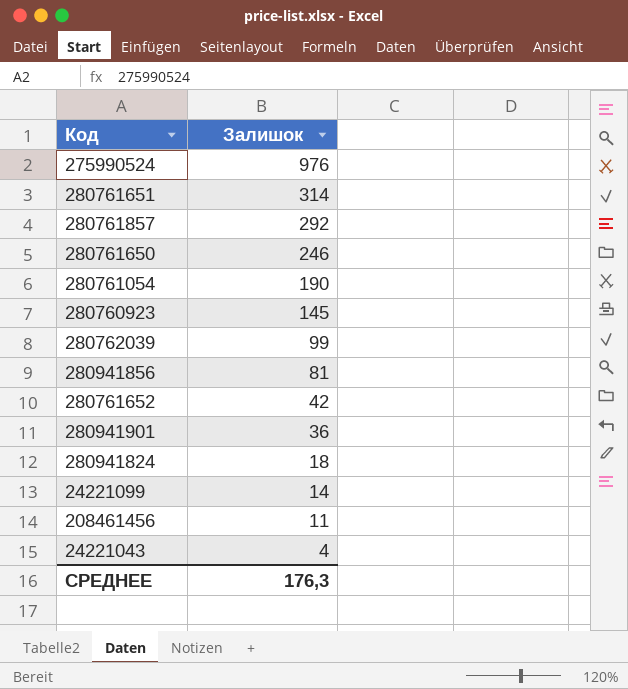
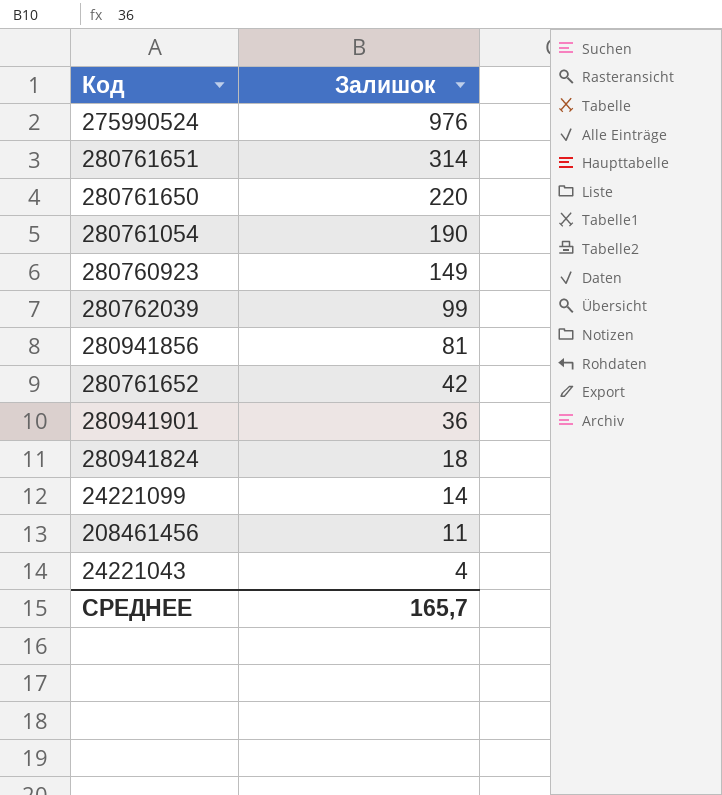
row 280761857: 292 -> none
280761650 | Залишок: 246 -> 220
280760923 | Залишок: 145 -> 149
СРЕДНЕЕ | Залишок: 176,3 -> 165,7

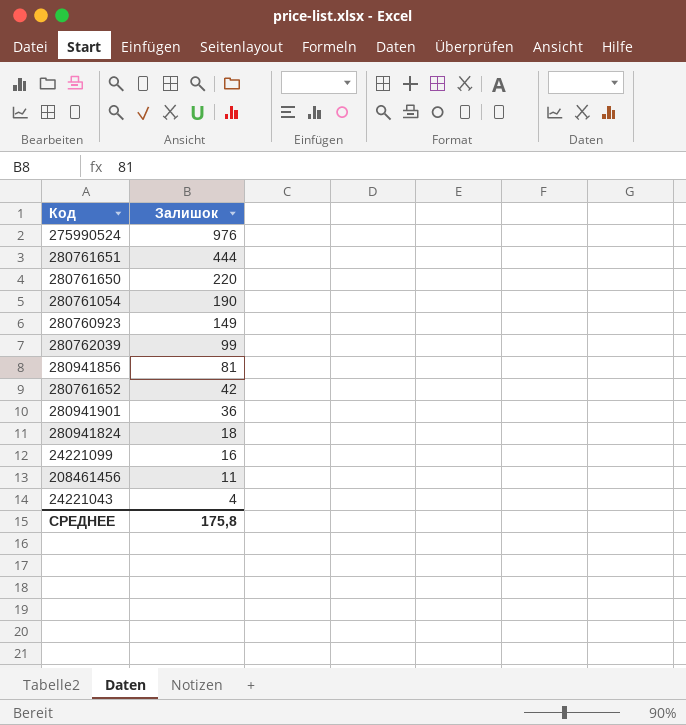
280761651 | Залишок: 314 -> 444
24221099 | Залишок: 14 -> 16
СРЕДНЕЕ | Залишок: 165,7 -> 175,8

